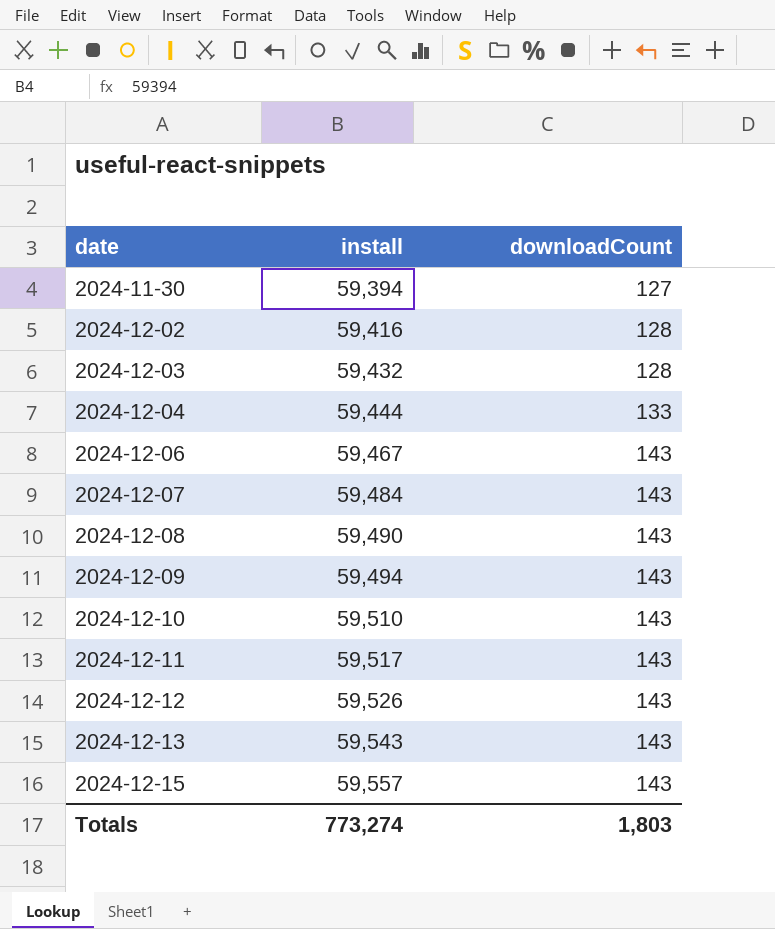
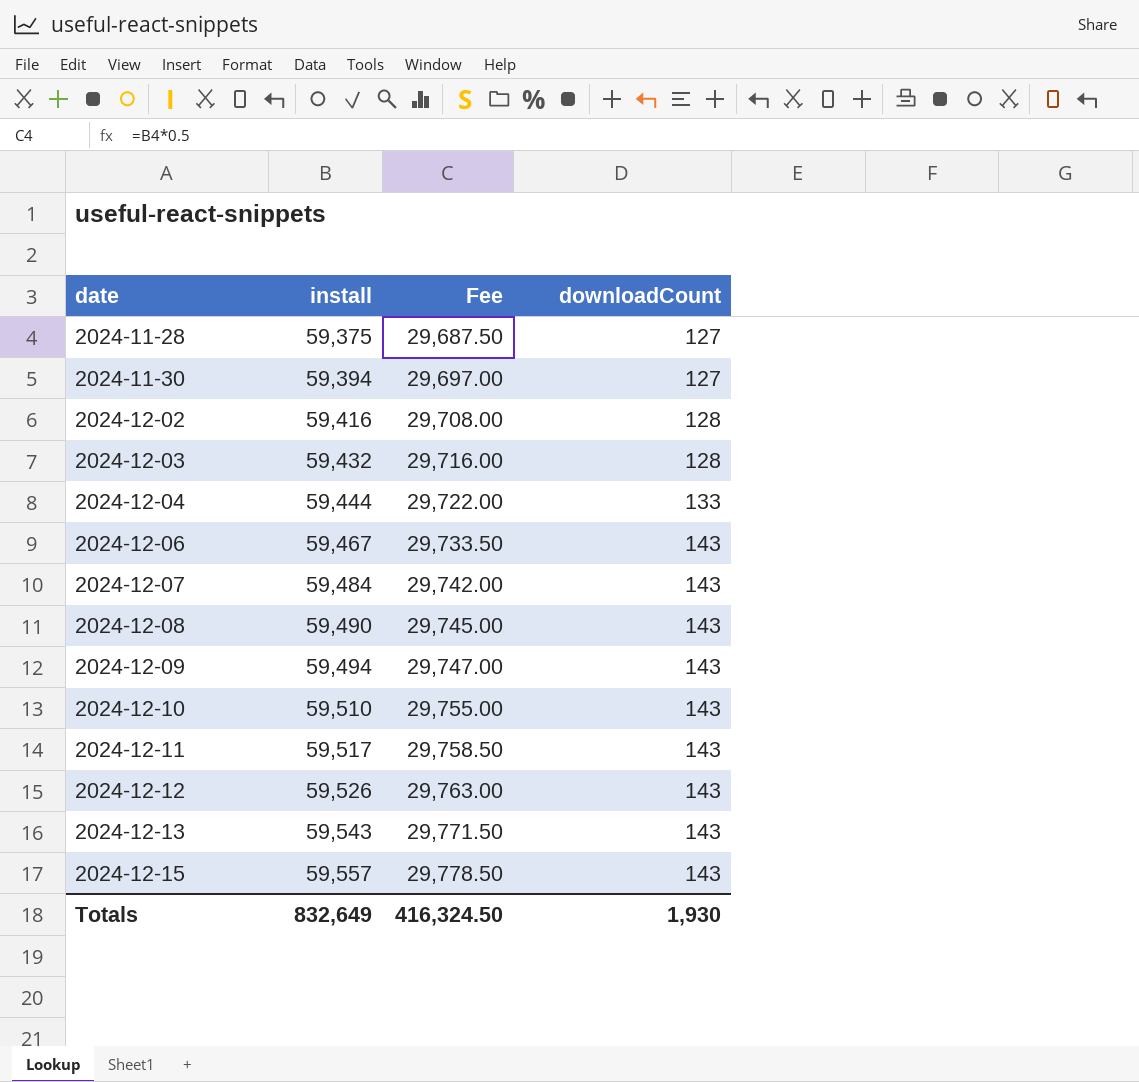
column Fee | formula: none -> [install] * 0.5
row 2024-11-28: none -> 59,375 | 29,687.50 | 127
Totals | install: 773,274 -> 832,649
Totals | downloadCount: 1,803 -> 1,930

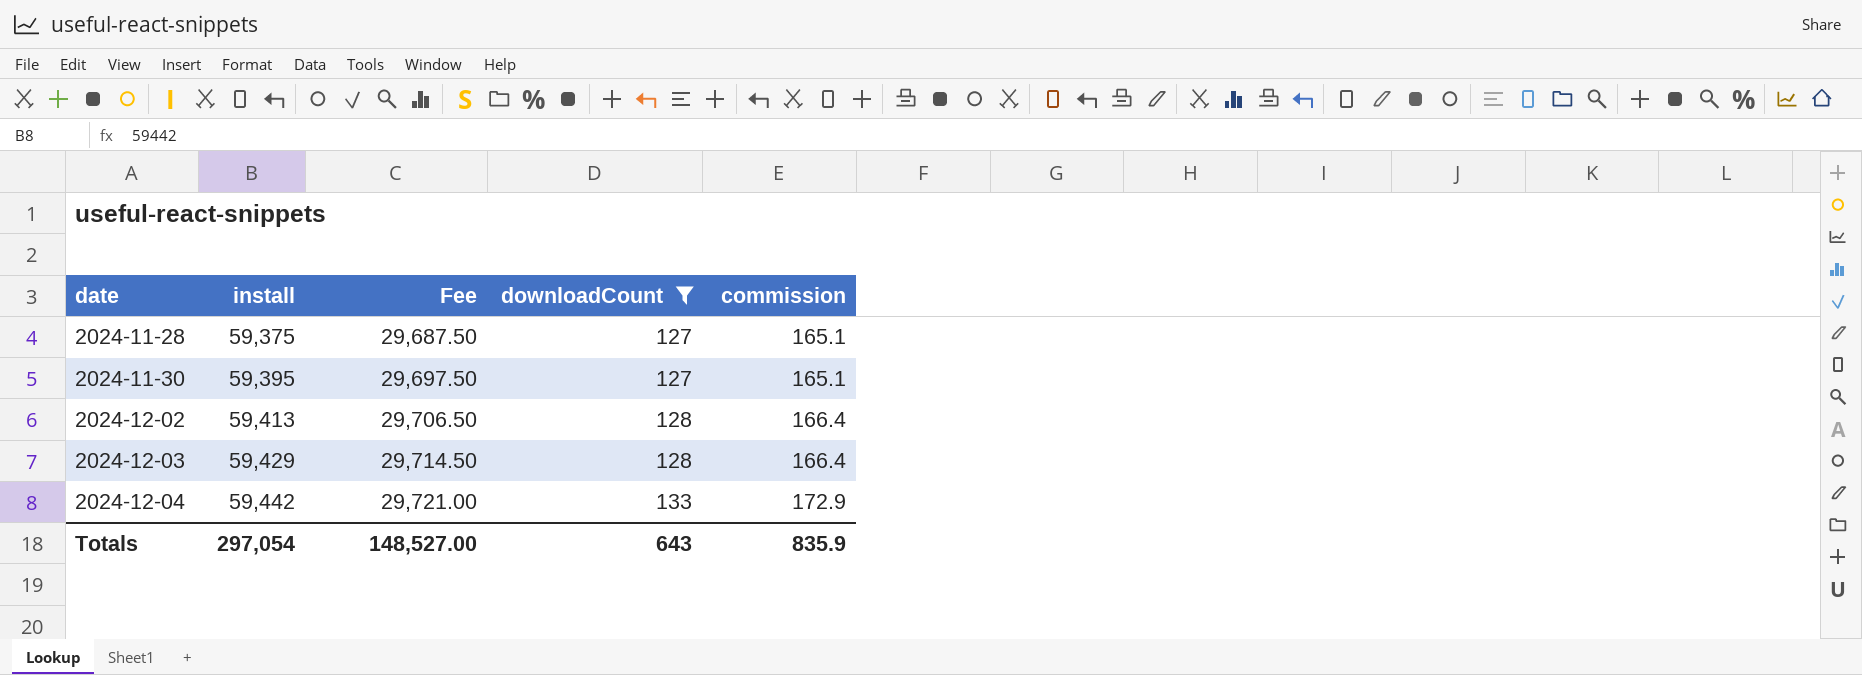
filter: none -> downloadCount != 143
column commission | formula: none -> [downloadCount] * 1.3
2024-11-30 | install: 59,394 -> 59,395
2024-11-30 | Fee: 29,697.00 -> 29,697.50
2024-12-02 | install: 59,416 -> 59,413
2024-12-02 | Fee: 29,708.00 -> 29,706.50
2024-12-03 | install: 59,432 -> 59,429
2024-12-03 | Fee: 29,716.00 -> 29,714.50
2024-12-04 | install: 59,444 -> 59,442
2024-12-04 | Fee: 29,722.00 -> 29,721.00
Totals | install: 832,649 -> 297,054
Totals | Fee: 416,324.50 -> 148,527.00
Totals | downloadCount: 1,930 -> 643

